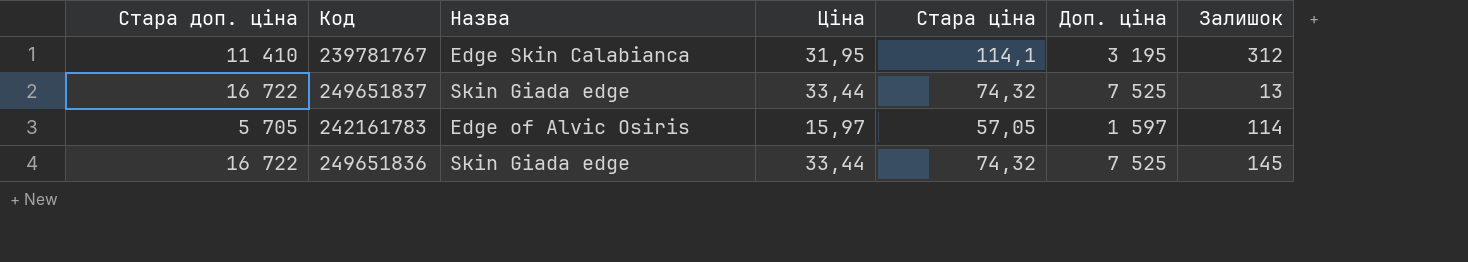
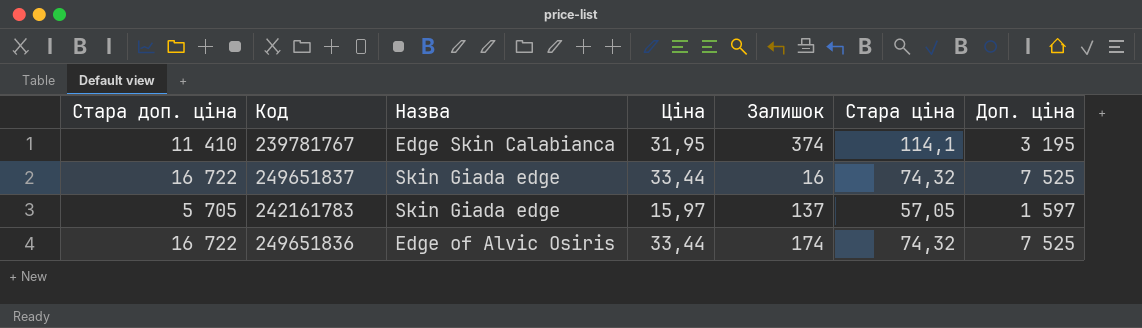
column Залишок | position: 7 -> 5
239781767 | Залишок: 312 -> 374
249651837 | Залишок: 13 -> 16
242161783 | Назва: Edge of Alvic Osiris -> Skin Giada edge
242161783 | Залишок: 114 -> 137
249651836 | Назва: Skin Giada edge -> Edge of Alvic Osiris
249651836 | Залишок: 145 -> 174

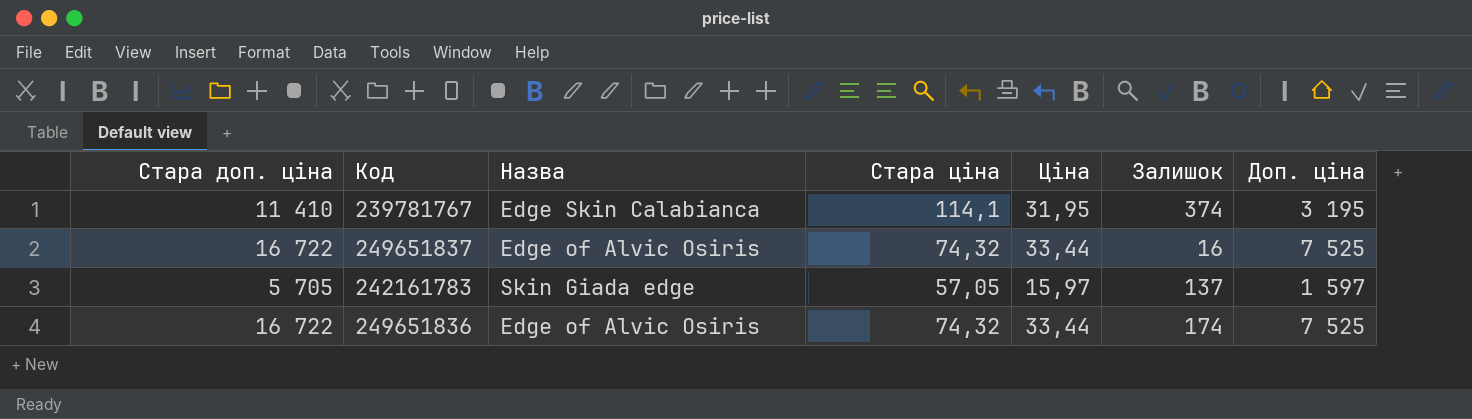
column Стара ціна | position: 6 -> 4
249651837 | Назва: Skin Giada edge -> Edge of Alvic Osiris

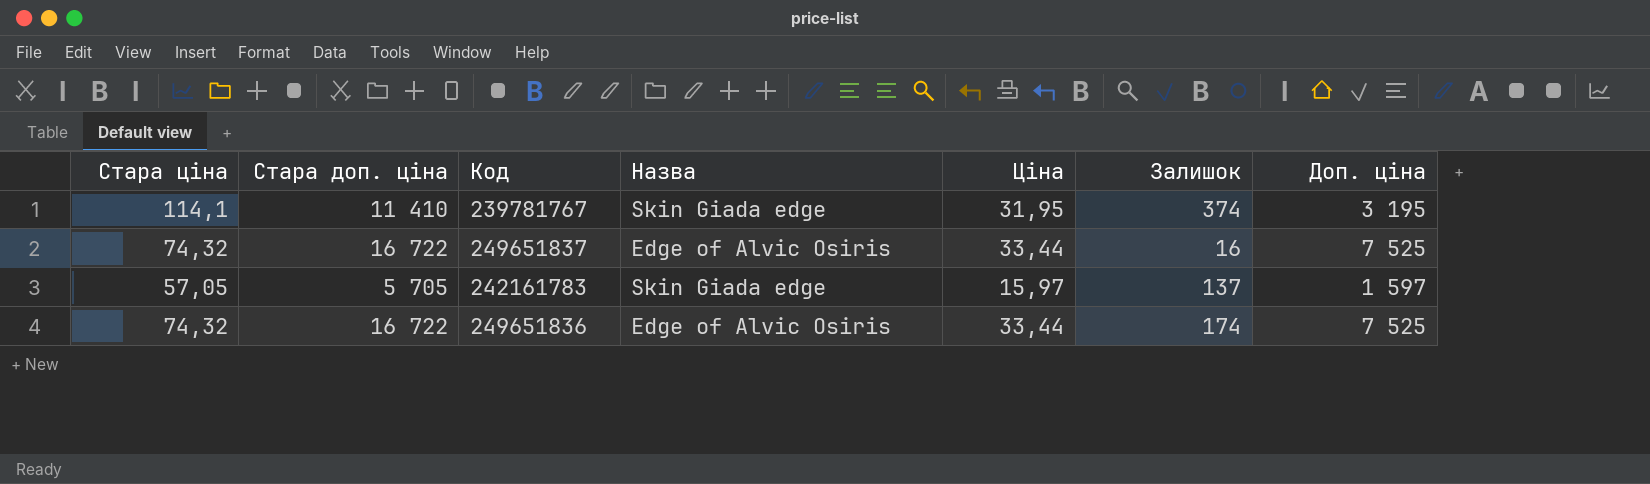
column Стара ціна | position: 4 -> 1
239781767 | Назва: Edge Skin Calabianca -> Skin Giada edge

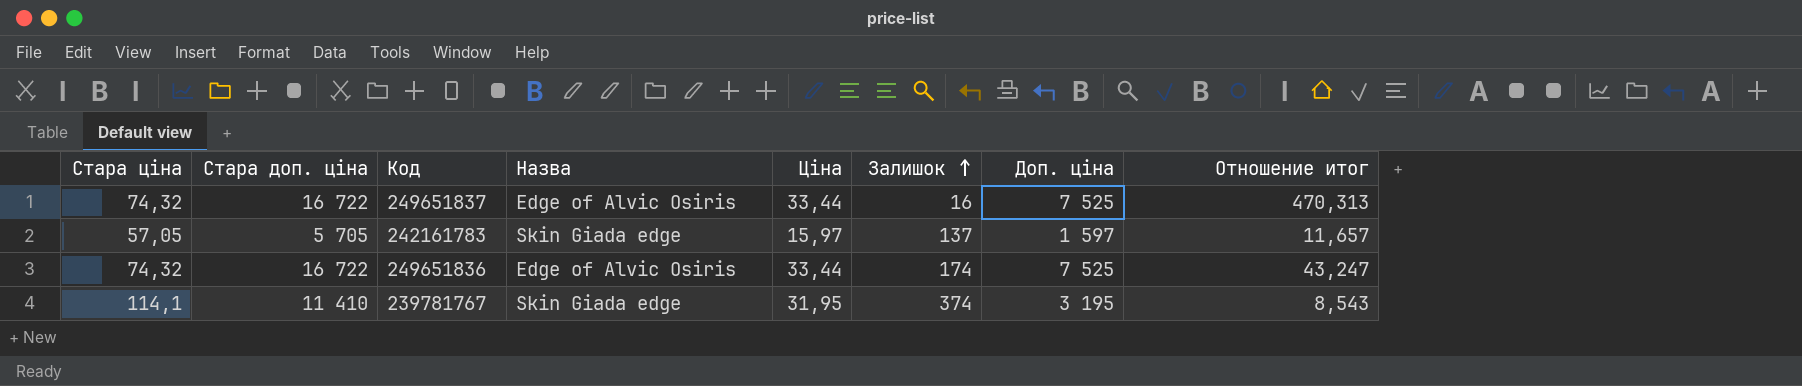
row order: none -> Залишок ascending
column Отношение итог | formula: none -> [Доп. ціна] / [Залишок]

